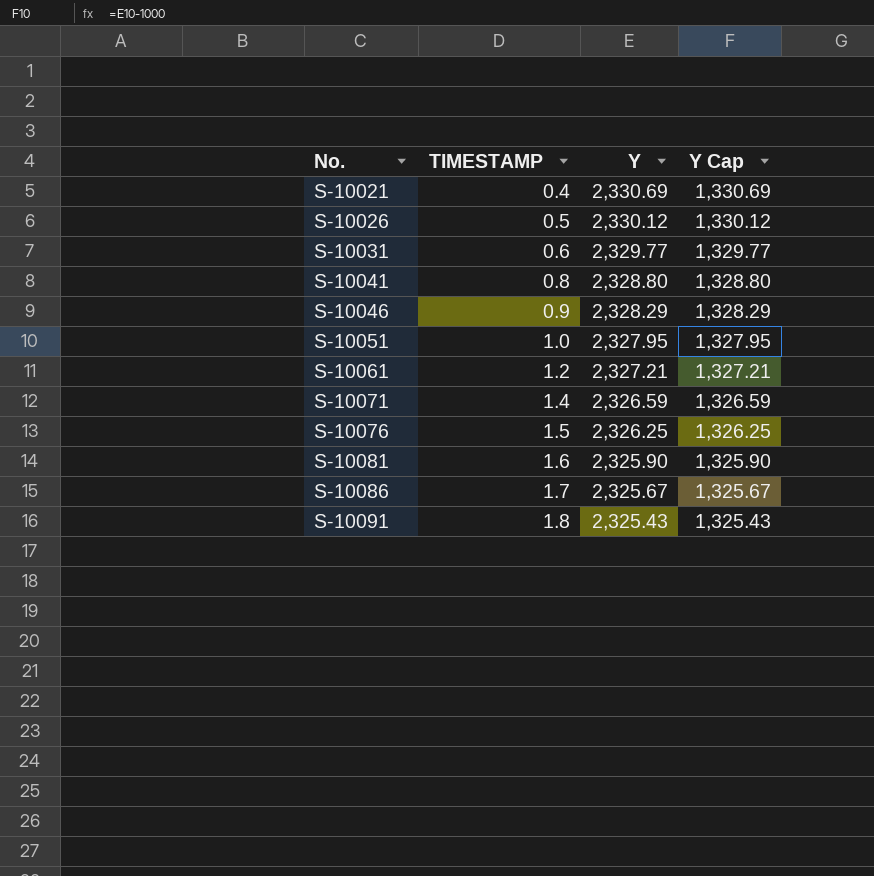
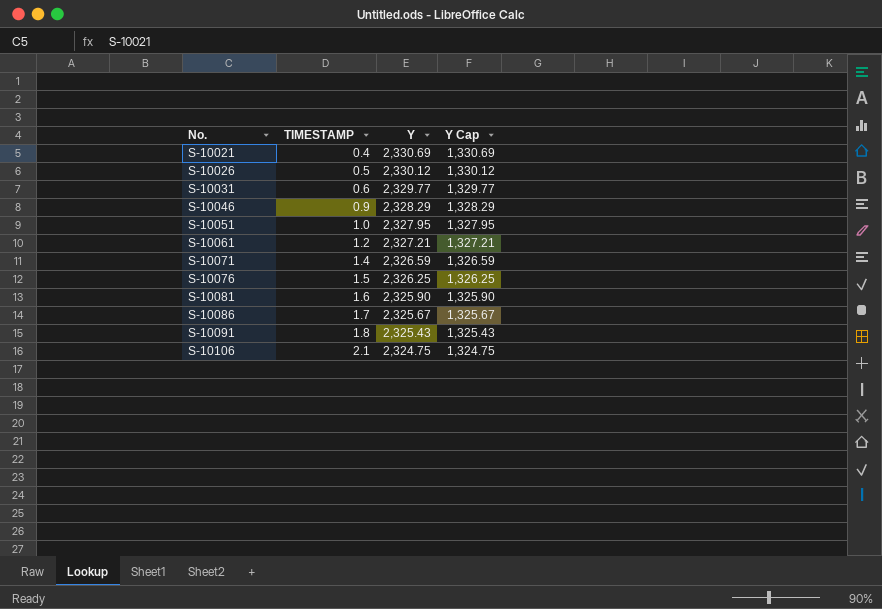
row S-10041: 0.8 | 2,328.80 | 1,328.80 -> none
row S-10106: none -> 2.1 | 2,324.75 | 1,324.75

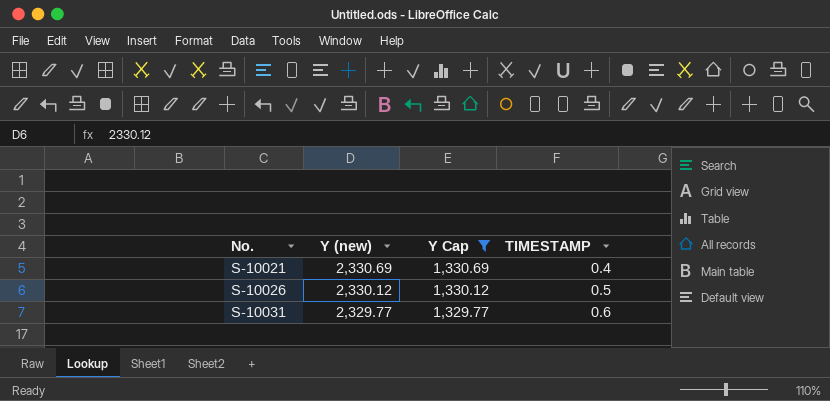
filter: none -> Y Cap >= 1,329.77
column name: Y -> Y (new)
column TIMESTAMP | position: 2 -> 4

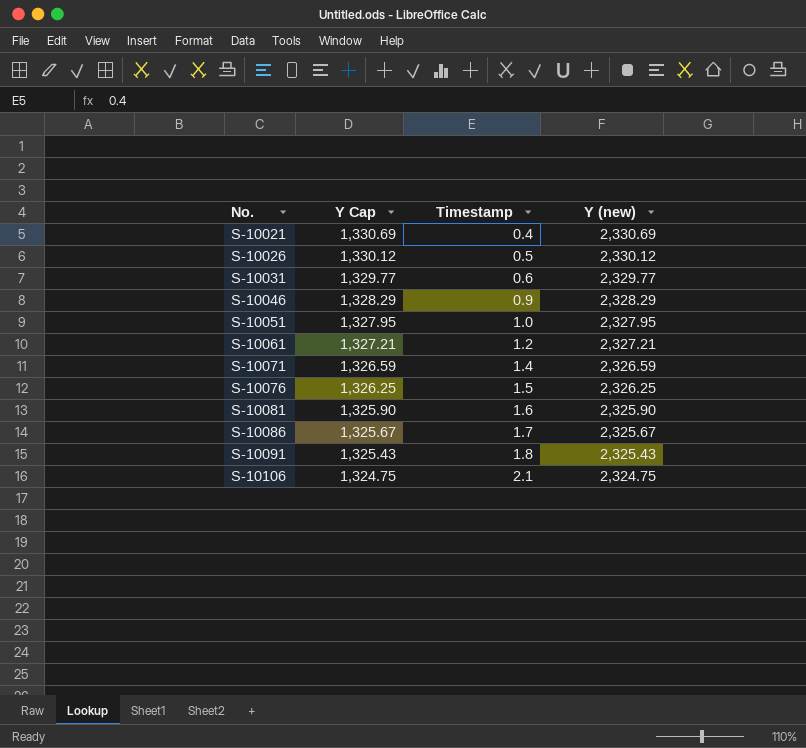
filter: Y Cap >= 1,329.77 -> none
column name: TIMESTAMP -> Timestamp
column Y (new) | position: 2 -> 4

